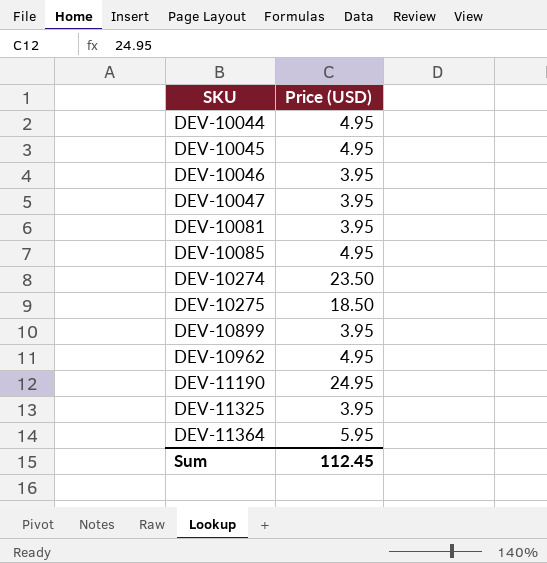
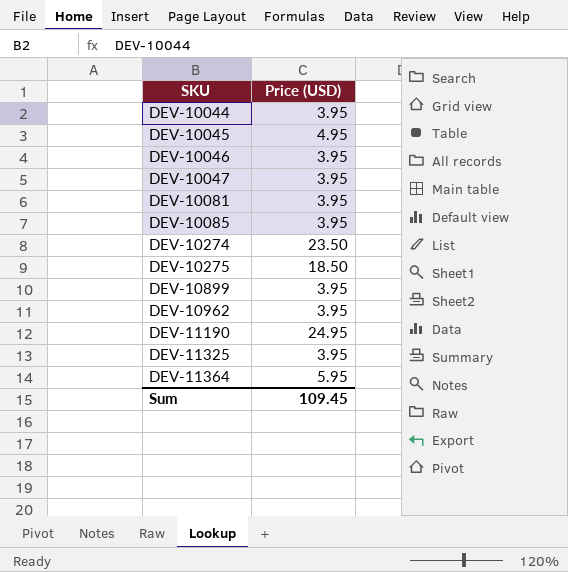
DEV-10044 | Price (USD): 4.95 -> 3.95
DEV-10085 | Price (USD): 4.95 -> 3.95
DEV-10962 | Price (USD): 4.95 -> 3.95
Sum | Price (USD): 112.45 -> 109.45

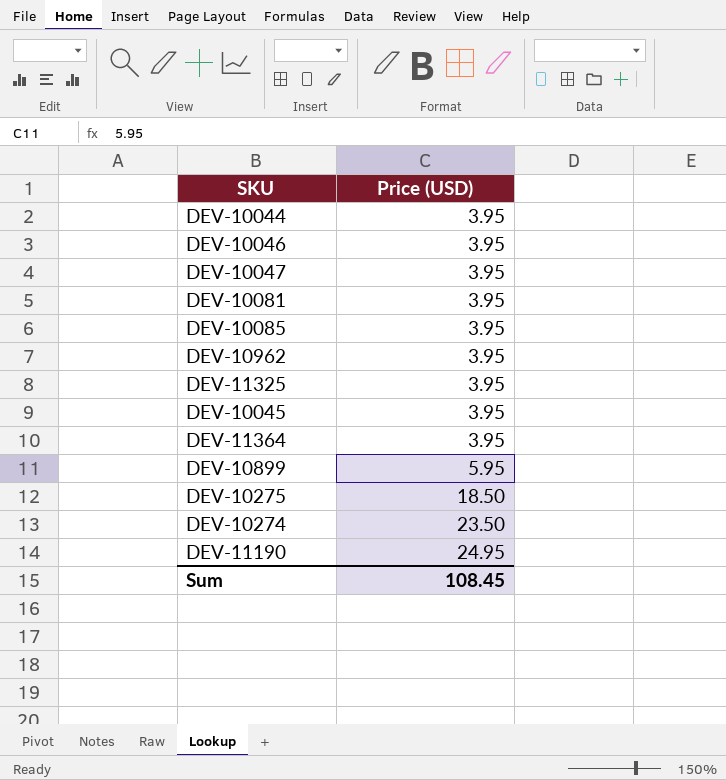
row order: SKU ascending -> Price (USD) ascending
DEV-10045 | Price (USD): 4.95 -> 3.95
DEV-11364 | Price (USD): 5.95 -> 3.95
DEV-10899 | Price (USD): 3.95 -> 5.95
Sum | Price (USD): 109.45 -> 108.45

